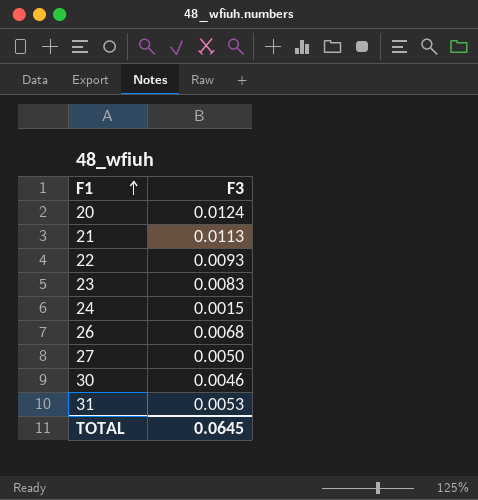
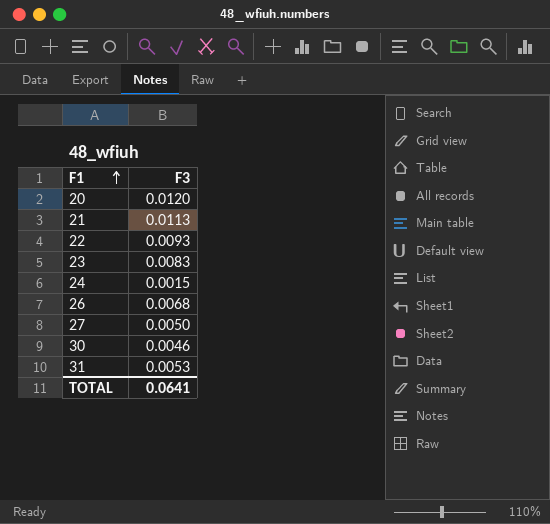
20 | F3: 0.0124 -> 0.0120
TOTAL | F3: 0.0645 -> 0.0641

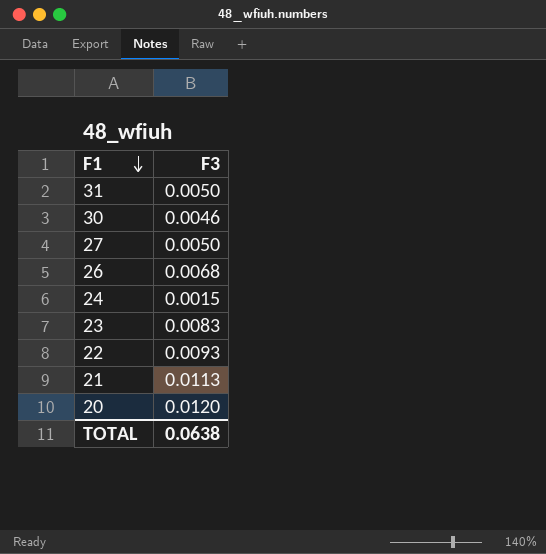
row order: F1 ascending -> F1 descending
31 | F3: 0.0053 -> 0.0050
TOTAL | F3: 0.0641 -> 0.0638

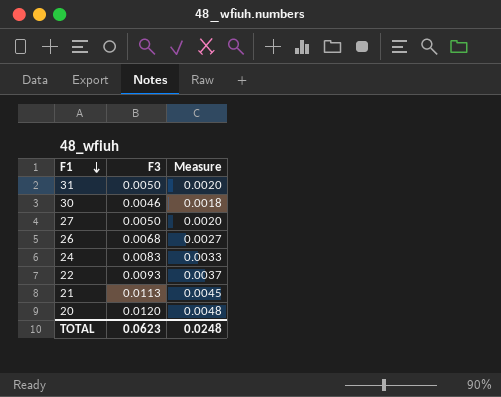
column Measure | formula: none -> [F3] * 0.4
row 23: 0.0083 -> none
24 | F3: 0.0015 -> 0.0083
TOTAL | F3: 0.0638 -> 0.0623

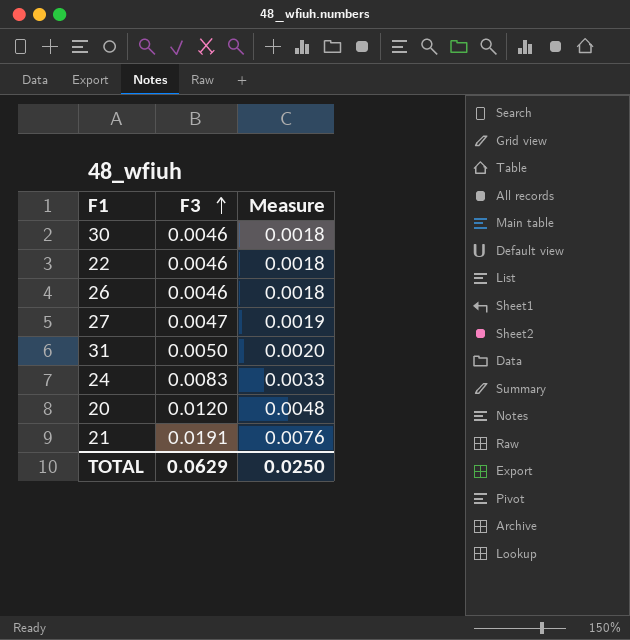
row order: F1 descending -> F3 ascending
22 | F3: 0.0093 -> 0.0046
22 | Measure: 0.0037 -> 0.0018
26 | F3: 0.0068 -> 0.0046
26 | Measure: 0.0027 -> 0.0018
27 | F3: 0.0050 -> 0.0047
27 | Measure: 0.0020 -> 0.0019
21 | F3: 0.0113 -> 0.0191
21 | Measure: 0.0045 -> 0.0076
TOTAL | F3: 0.0623 -> 0.0629
TOTAL | Measure: 0.0248 -> 0.0250

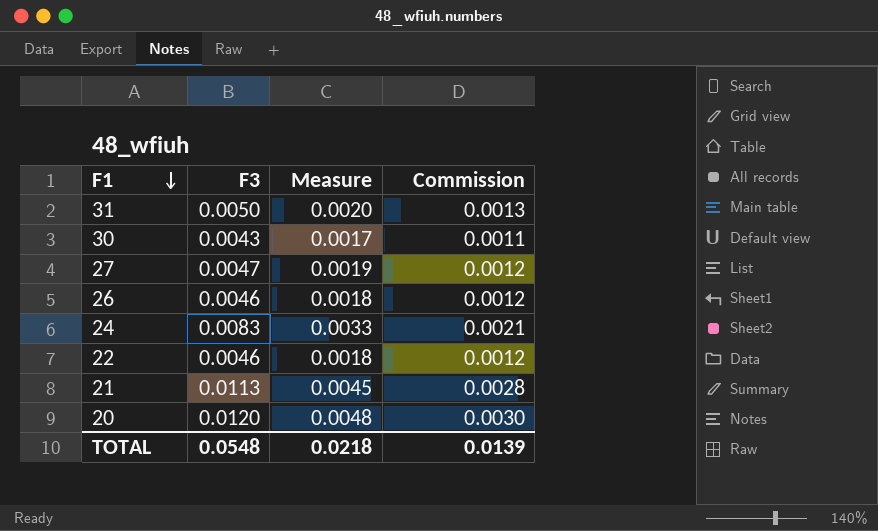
row order: F3 ascending -> F1 descending
column Commission | formula: none -> [F3] * 0.25
30 | F3: 0.0046 -> 0.0043
30 | Measure: 0.0018 -> 0.0017
21 | F3: 0.0191 -> 0.0113
21 | Measure: 0.0076 -> 0.0045
TOTAL | F3: 0.0629 -> 0.0548
TOTAL | Measure: 0.0250 -> 0.0218

